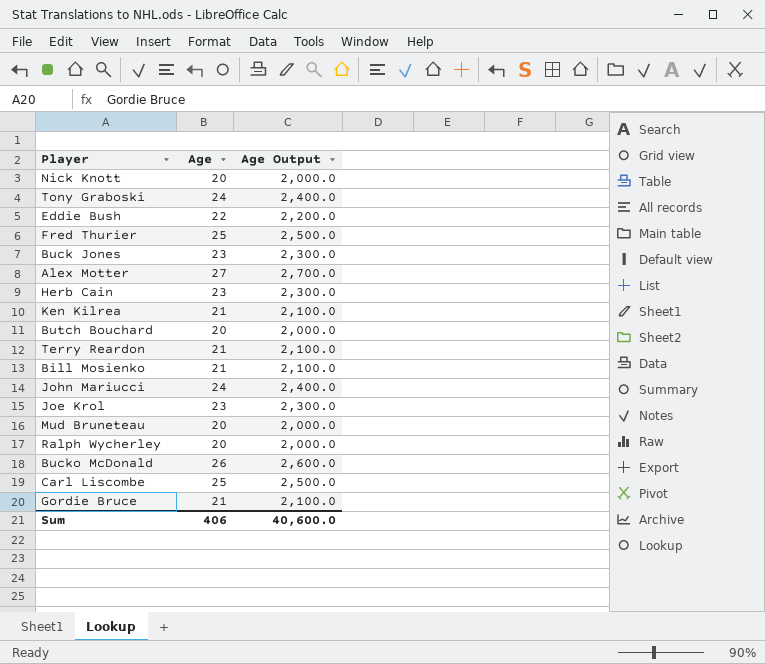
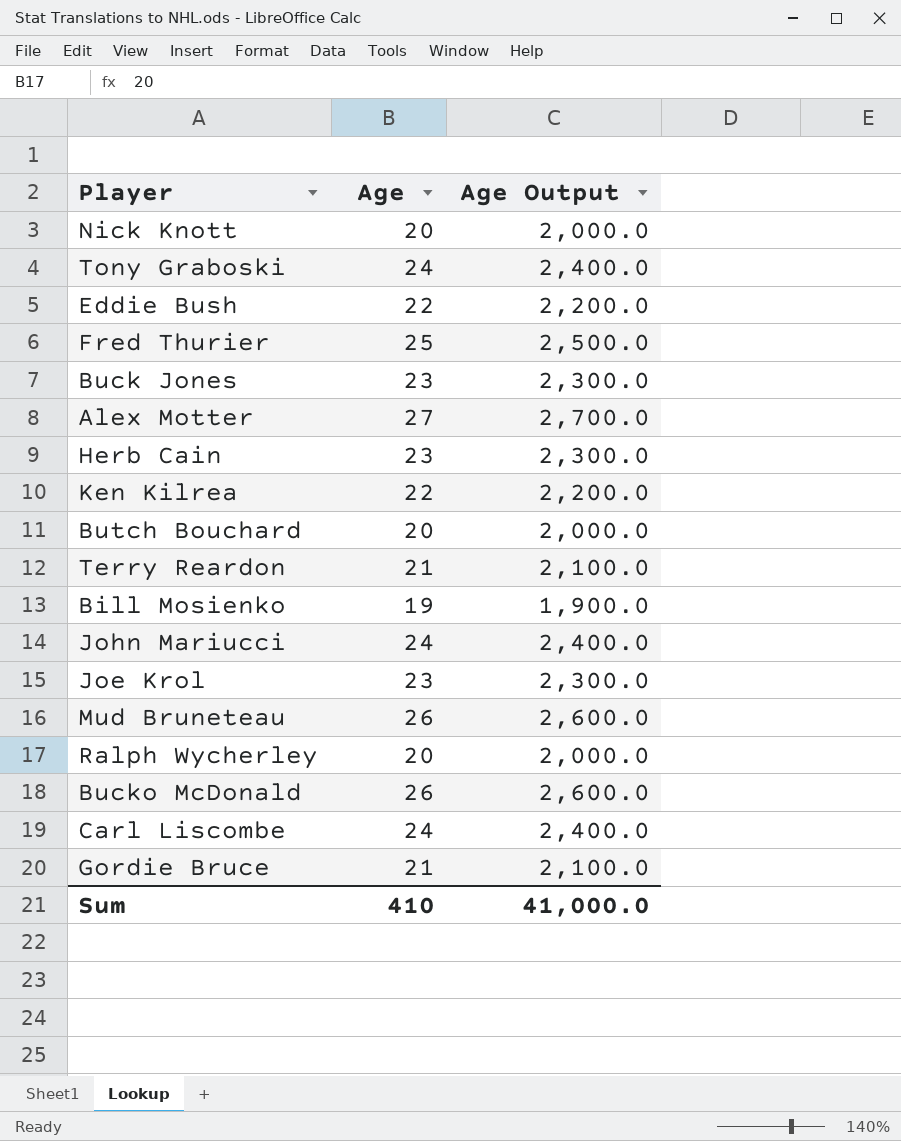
Ken Kilrea | Age: 21 -> 22
Ken Kilrea | Age Output: 2,100.0 -> 2,200.0
Bill Mosienko | Age: 21 -> 19
Bill Mosienko | Age Output: 2,100.0 -> 1,900.0
Mud Bruneteau | Age: 20 -> 26
Mud Bruneteau | Age Output: 2,000.0 -> 2,600.0
Carl Liscombe | Age: 25 -> 24
Carl Liscombe | Age Output: 2,500.0 -> 2,400.0
Sum | Age: 406 -> 410
Sum | Age Output: 40,600.0 -> 41,000.0

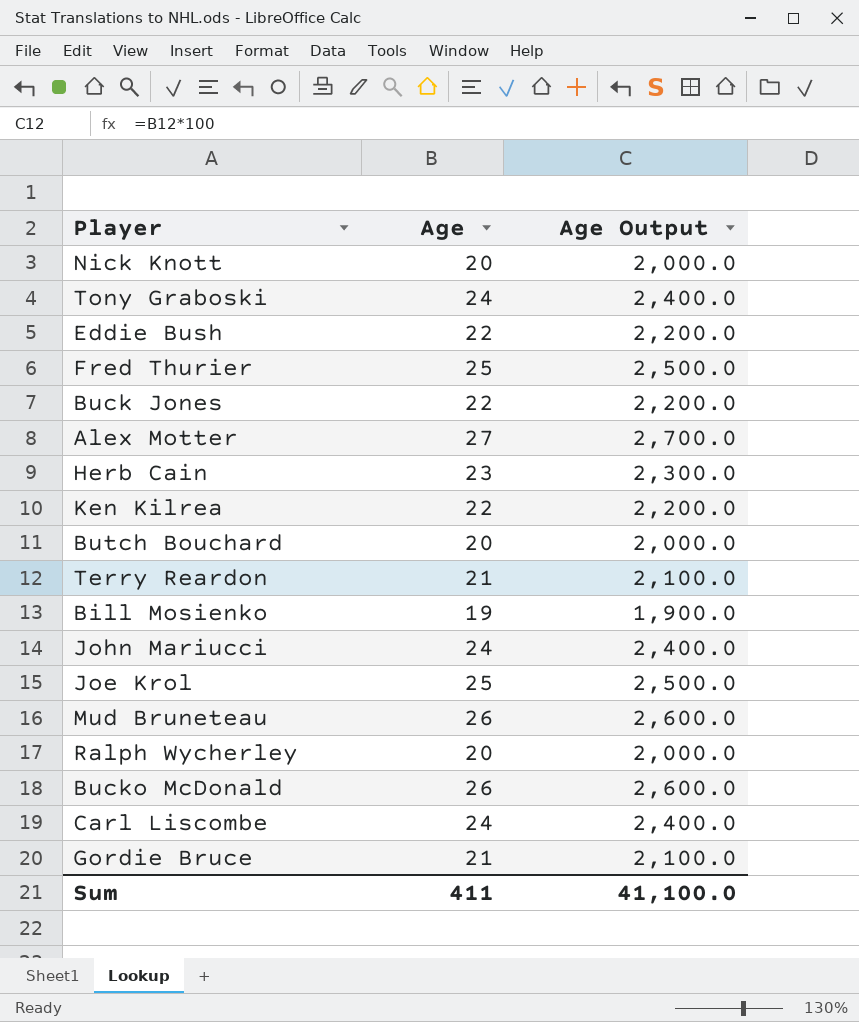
Buck Jones | Age: 23 -> 22
Buck Jones | Age Output: 2,300.0 -> 2,200.0
Joe Krol | Age: 23 -> 25
Joe Krol | Age Output: 2,300.0 -> 2,500.0
Sum | Age: 410 -> 411
Sum | Age Output: 41,000.0 -> 41,100.0

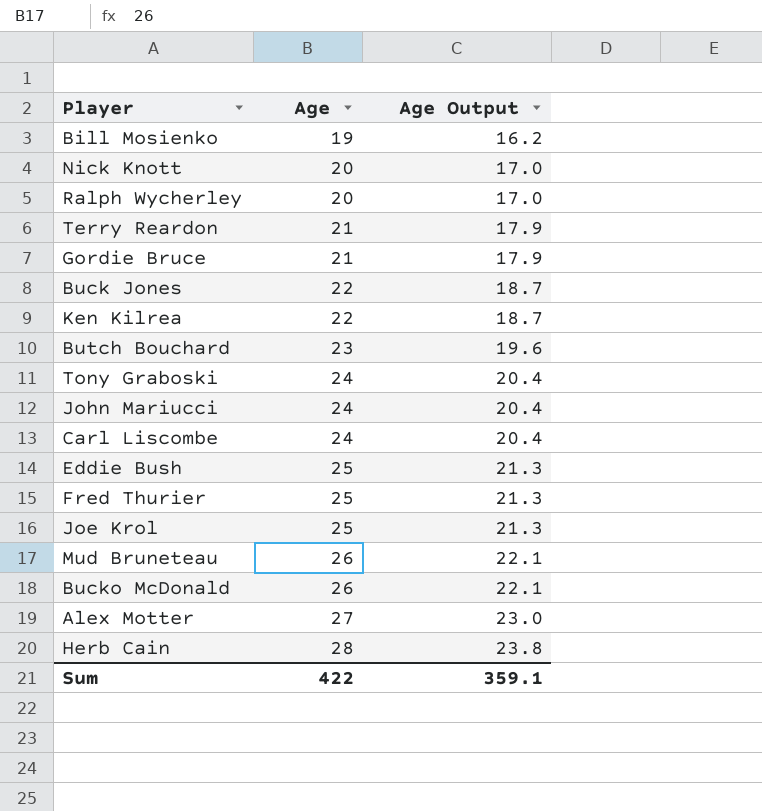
row order: none -> Age ascending
column Age Output | formula: [Age] * 100 -> [Age] * 0.85
Butch Bouchard | Age: 20 -> 23
Eddie Bush | Age: 22 -> 25
Herb Cain | Age: 23 -> 28
Sum | Age: 411 -> 422
Sum | Age Output: 41,100.0 -> 359.1

